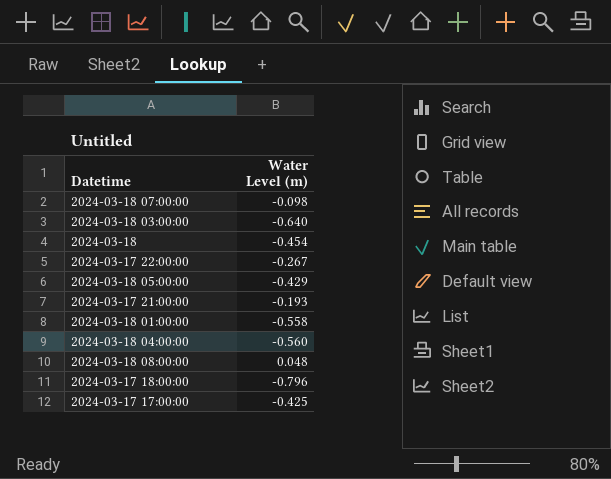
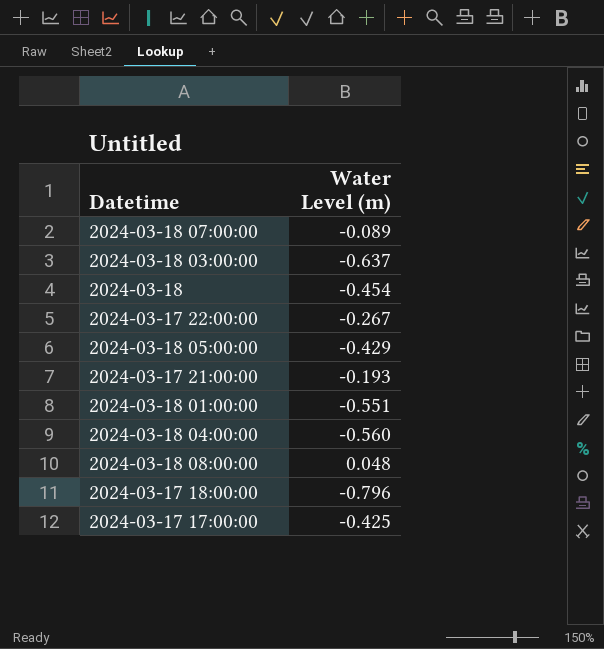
2024-03-18 07:00:00 | Water Level (m): -0.098 -> -0.089
2024-03-18 03:00:00 | Water Level (m): -0.640 -> -0.637
2024-03-18 01:00:00 | Water Level (m): -0.558 -> -0.551

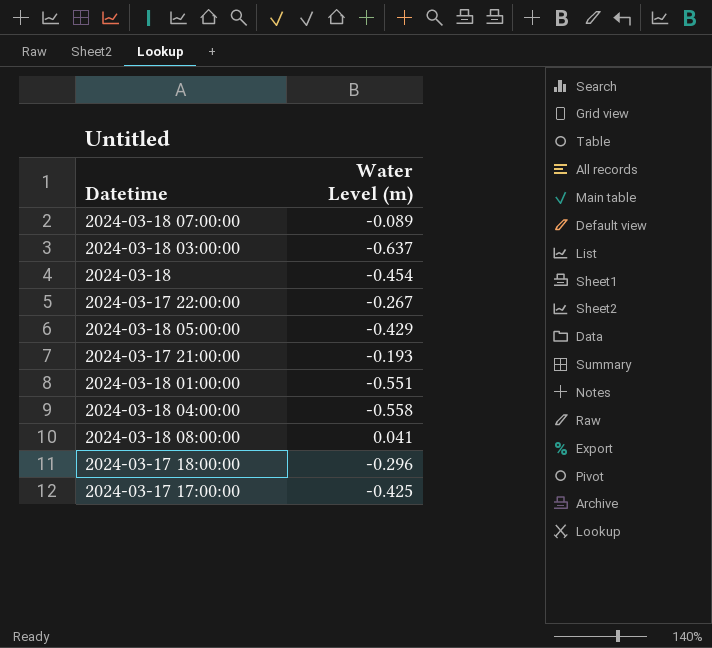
2024-03-18 04:00:00 | Water Level (m): -0.560 -> -0.558
2024-03-18 08:00:00 | Water Level (m): 0.048 -> 0.041
2024-03-17 18:00:00 | Water Level (m): -0.796 -> -0.296

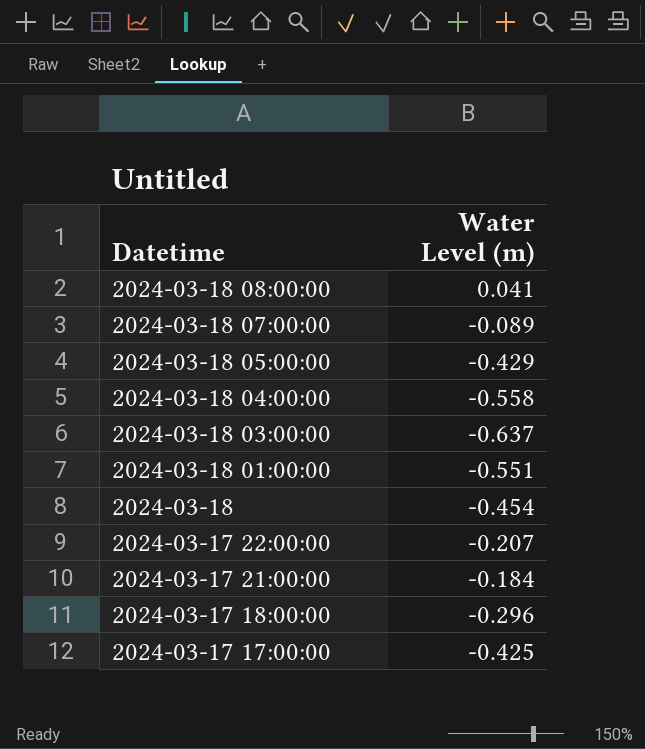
row order: none -> Datetime descending
2024-03-17 22:00:00 | Water Level (m): -0.267 -> -0.207
2024-03-17 21:00:00 | Water Level (m): -0.193 -> -0.184

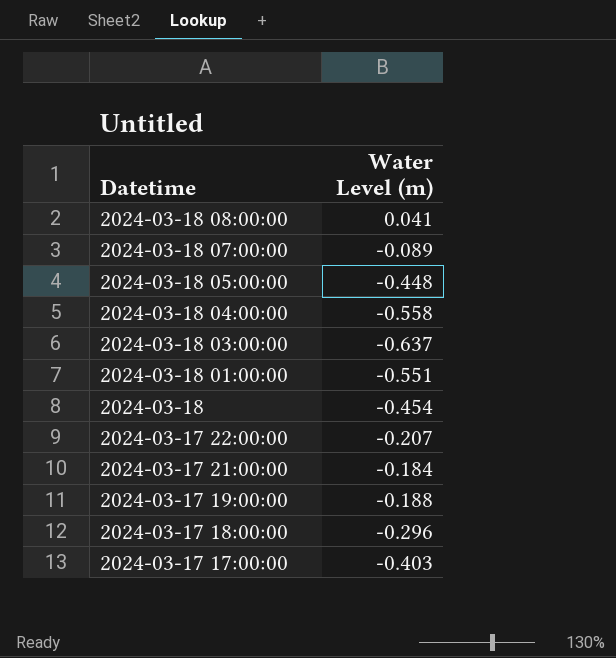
2024-03-18 05:00:00 | Water Level (m): -0.429 -> -0.448
row 2024-03-17 19:00:00: none -> -0.188
2024-03-17 17:00:00 | Water Level (m): -0.425 -> -0.403

